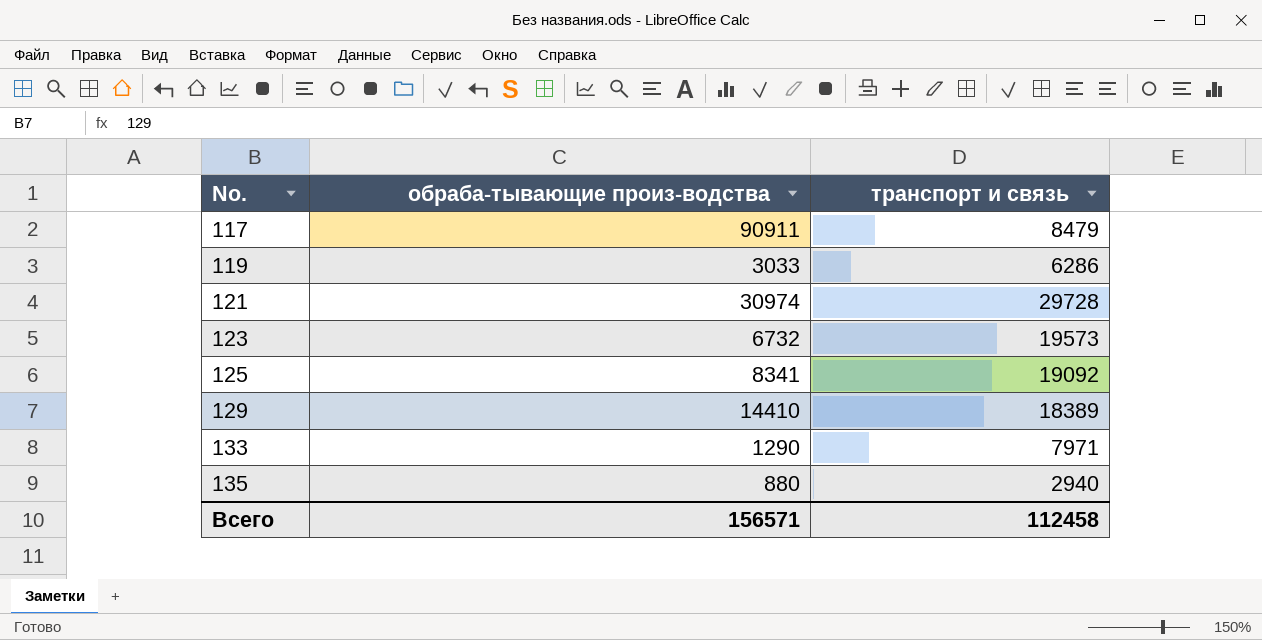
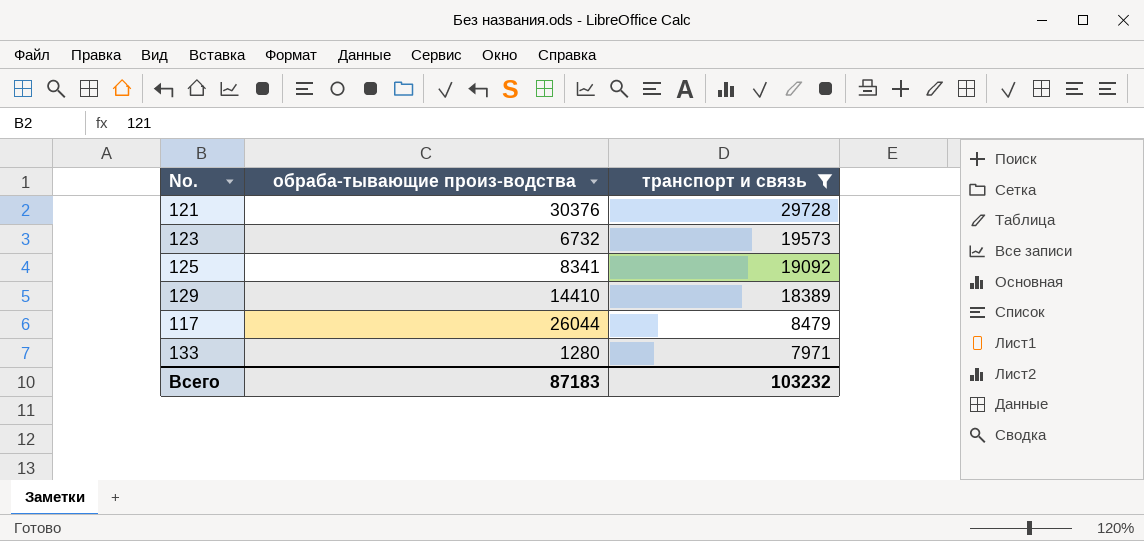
filter: none -> транспорт и связь >= 7971
row order: No. ascending -> транспорт и связь descending
121 | обраба-тывающие произ-водства: 30974 -> 30376
117 | обраба-тывающие произ-водства: 90911 -> 26044
133 | обраба-тывающие произ-водства: 1290 -> 1280
Всего | обраба-тывающие произ-водства: 156571 -> 87183
Всего | транспорт и связь: 112458 -> 103232

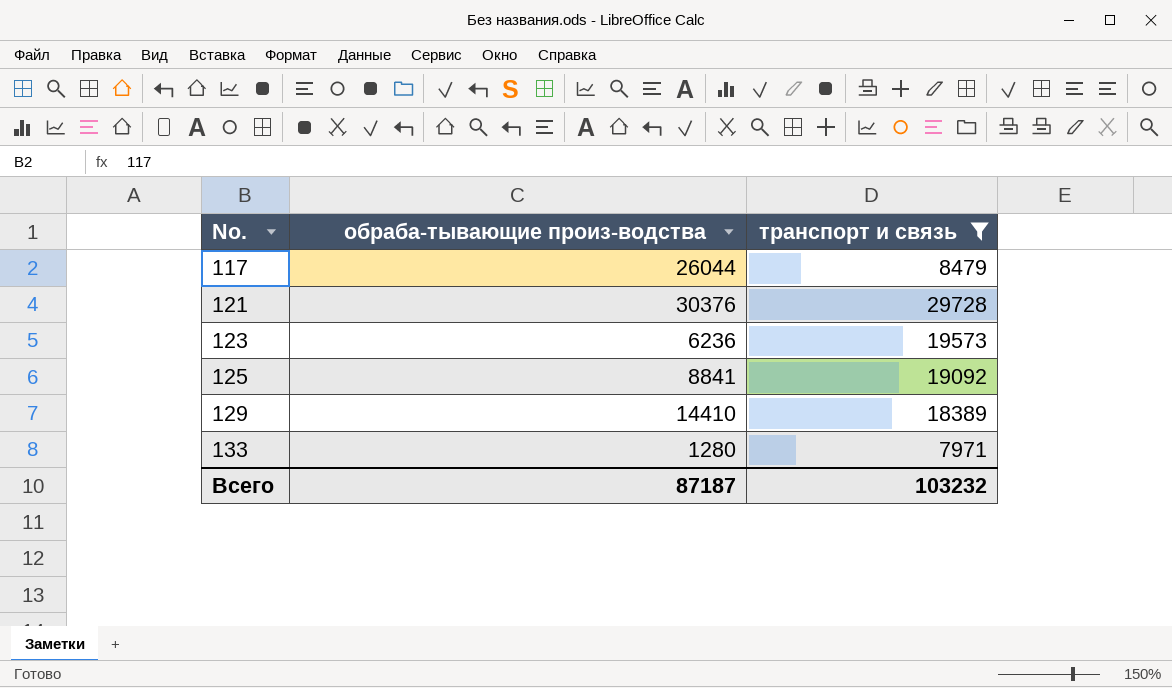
row order: транспорт и связь descending -> No. ascending
123 | обраба-тывающие произ-водства: 6732 -> 6236
125 | обраба-тывающие произ-водства: 8341 -> 8841
Всего | обраба-тывающие произ-водства: 87183 -> 87187

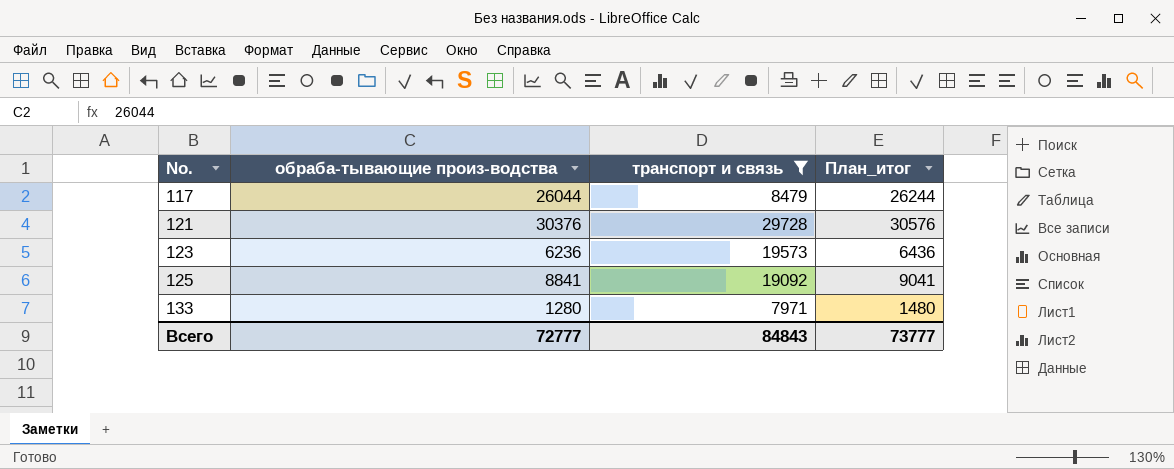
column План_итог | formula: none -> [обраба-тывающие произ-водства] + 200
row 129: 14410 | 18389 -> none
Всего | обраба-тывающие произ-водства: 87187 -> 72777
Всего | транспорт и связь: 103232 -> 84843

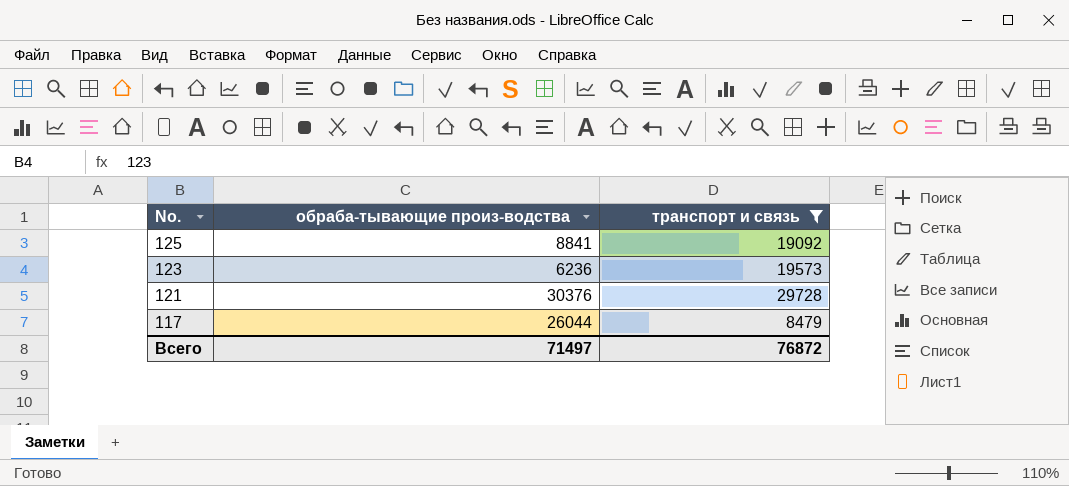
row order: No. ascending -> No. descending
column План_итог | formula: [обраба-тывающие произ-водства] + 200 -> none
row 133: 1280 | 7971 | 1480 -> none
Всего | обраба-тывающие произ-водства: 72777 -> 71497
Всего | транспорт и связь: 84843 -> 76872

